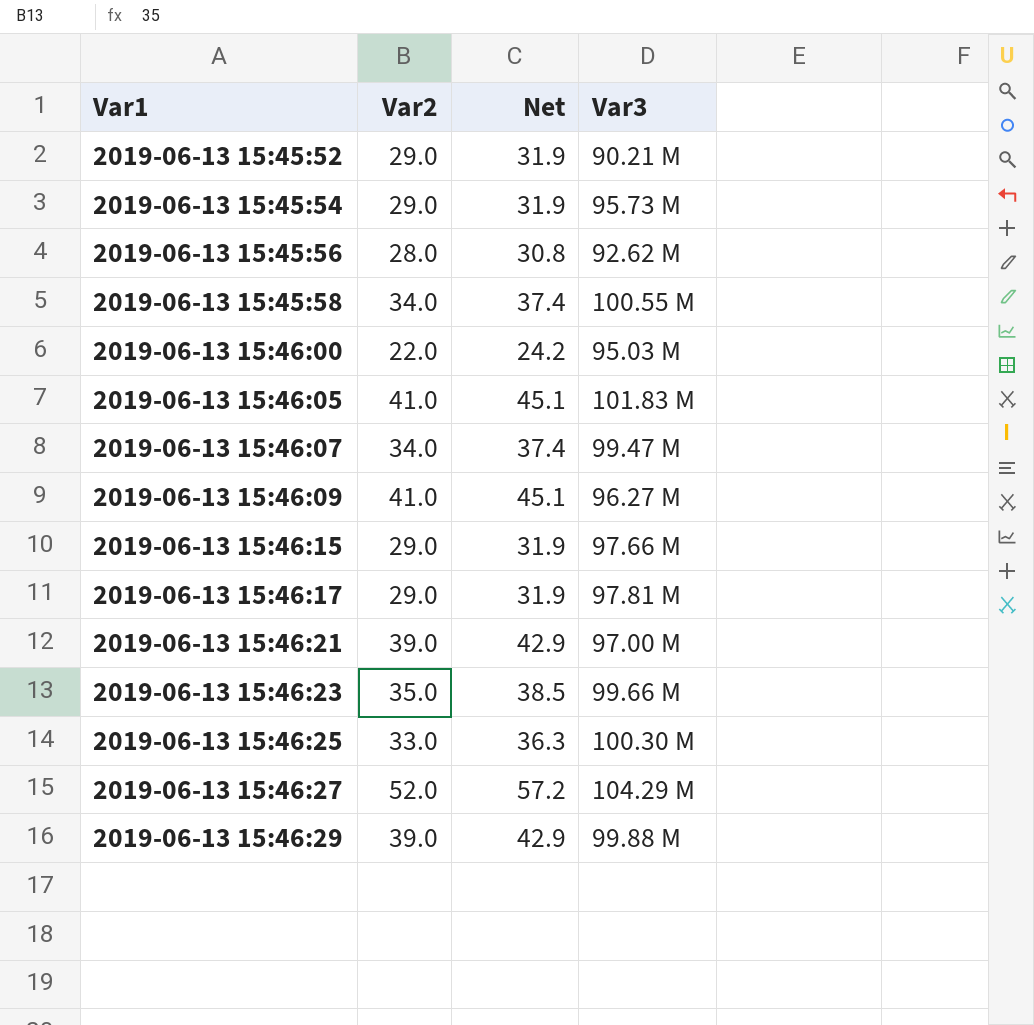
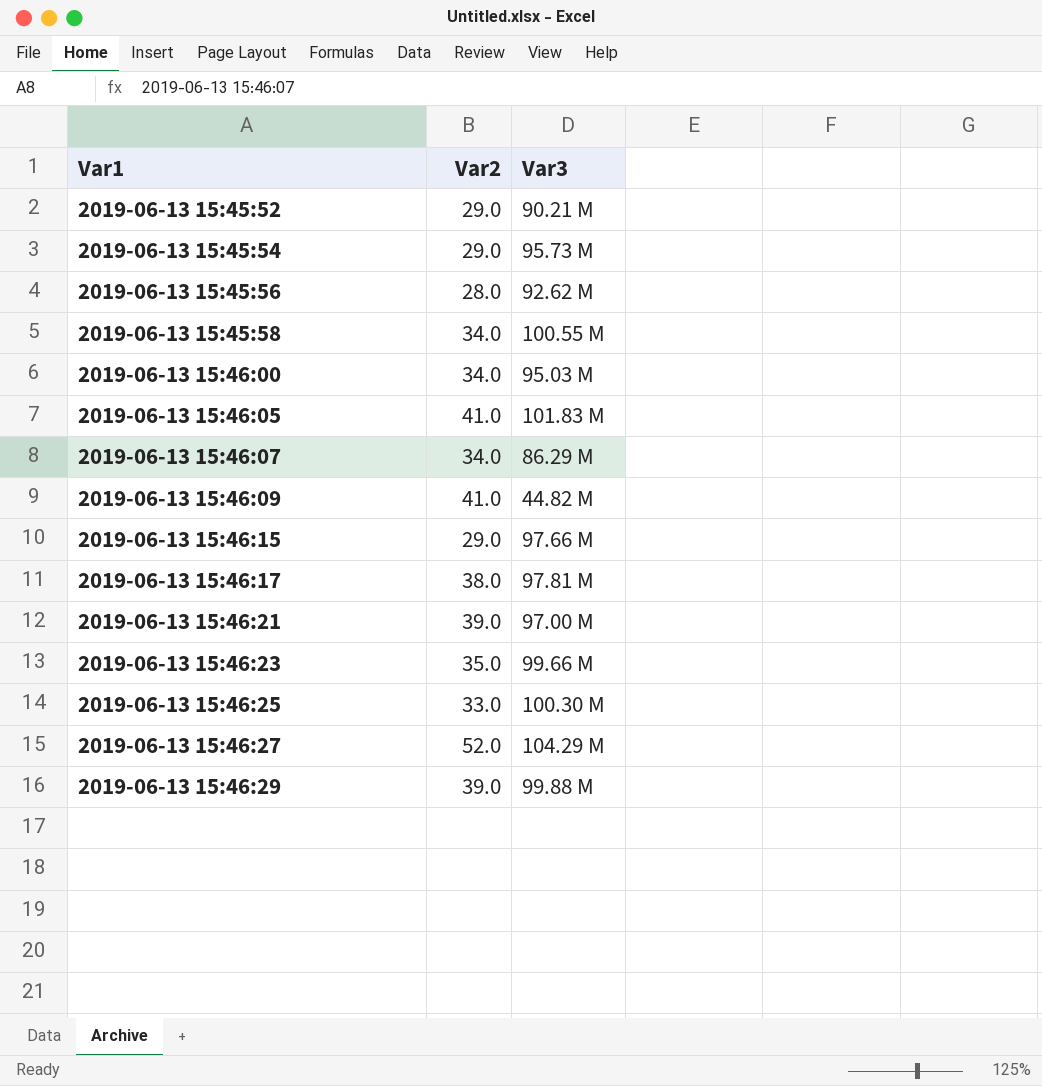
column Net | formula: [Var2] * 1.1 -> none
2019-06-13 15:46:00 | Var2: 22.0 -> 34.0
2019-06-13 15:46:07 | Var3: 99.47 M -> 86.29 M
2019-06-13 15:46:09 | Var3: 96.27 M -> 44.82 M
2019-06-13 15:46:17 | Var2: 29.0 -> 38.0

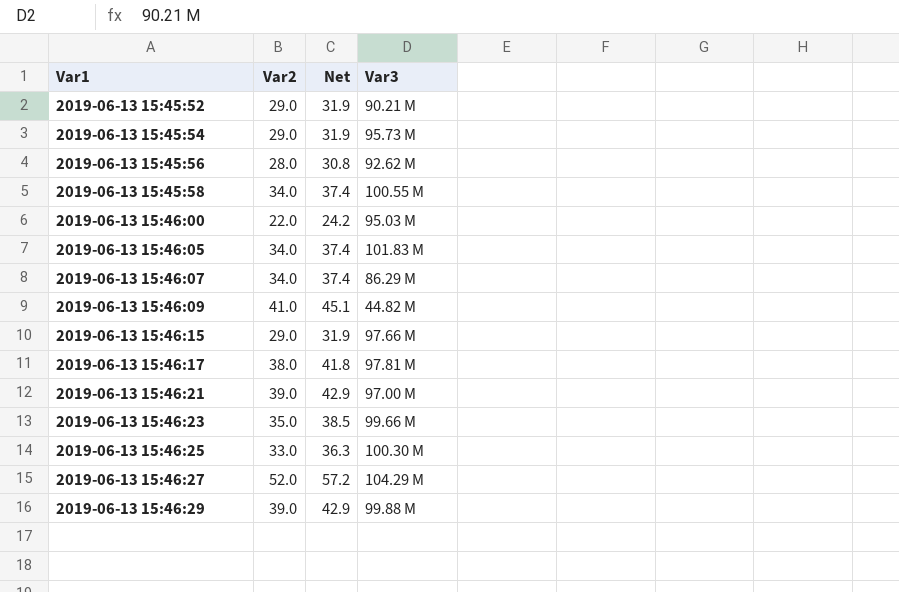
column Net | formula: none -> [Var2] * 1.1
2019-06-13 15:46:00 | Var2: 34.0 -> 22.0
2019-06-13 15:46:05 | Var2: 41.0 -> 34.0

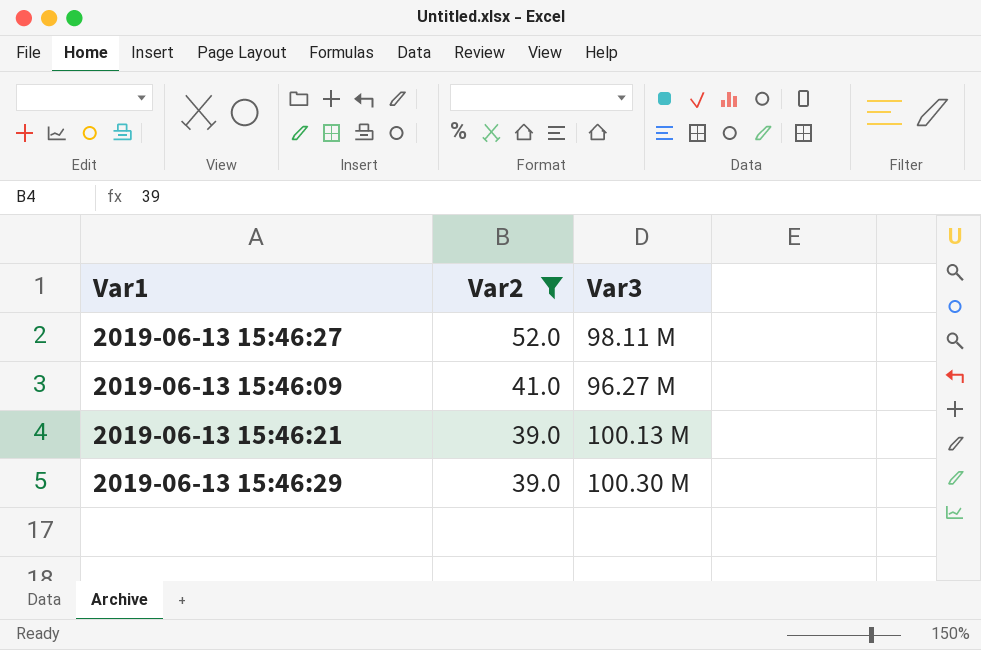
filter: none -> Var2 >= 39.0
row order: Var1 ascending -> Var2 descending
column Net | formula: [Var2] * 1.1 -> none
2019-06-13 15:46:27 | Var3: 104.29 M -> 98.11 M
2019-06-13 15:46:09 | Var3: 44.82 M -> 96.27 M
2019-06-13 15:46:21 | Var3: 97.00 M -> 100.13 M
2019-06-13 15:46:29 | Var3: 99.88 M -> 100.30 M

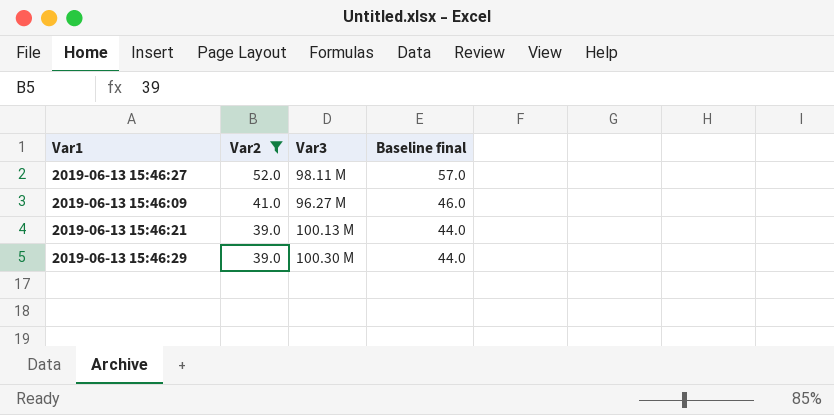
column Baseline final | formula: none -> [Var2] + 5

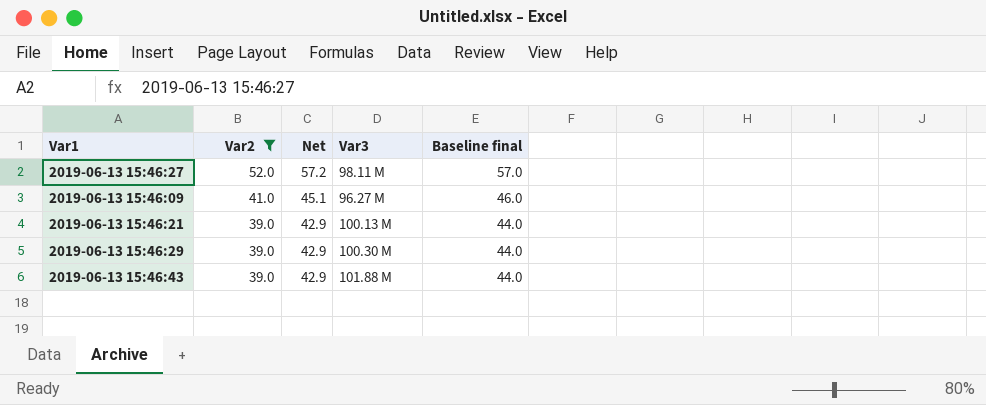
column Net | formula: none -> [Var2] * 1.1
row 2019-06-13 15:46:43: none -> 39.0 | 42.9 | 101.88 M | 44.0

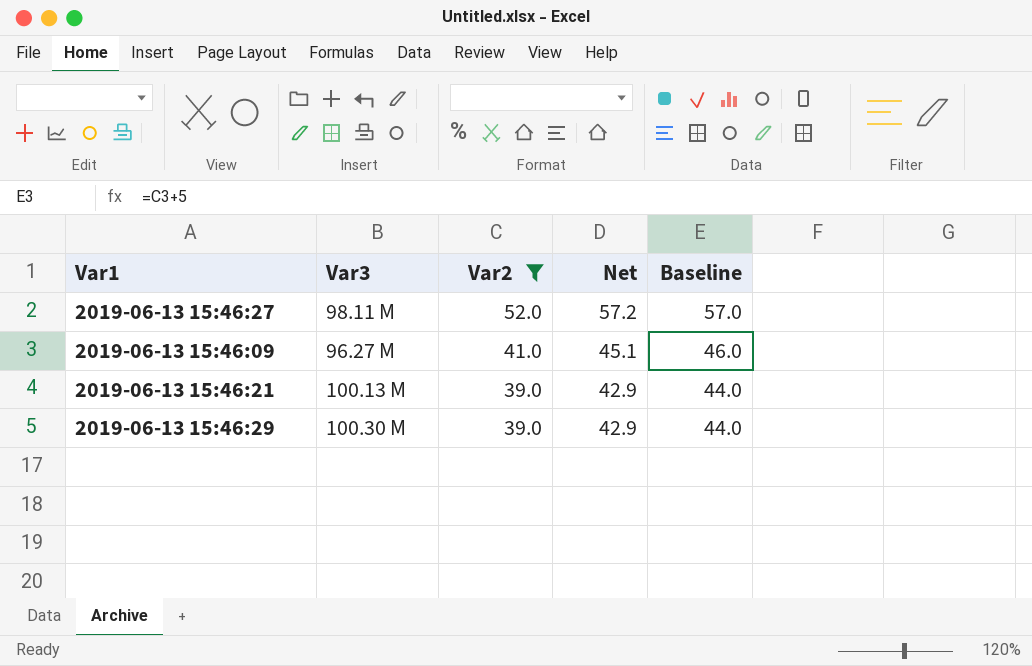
column Var3 | position: 4 -> 2
column name: Baseline final -> Baseline
row 2019-06-13 15:46:43: 39.0 | 42.9 | 101.88 M | 44.0 -> none

